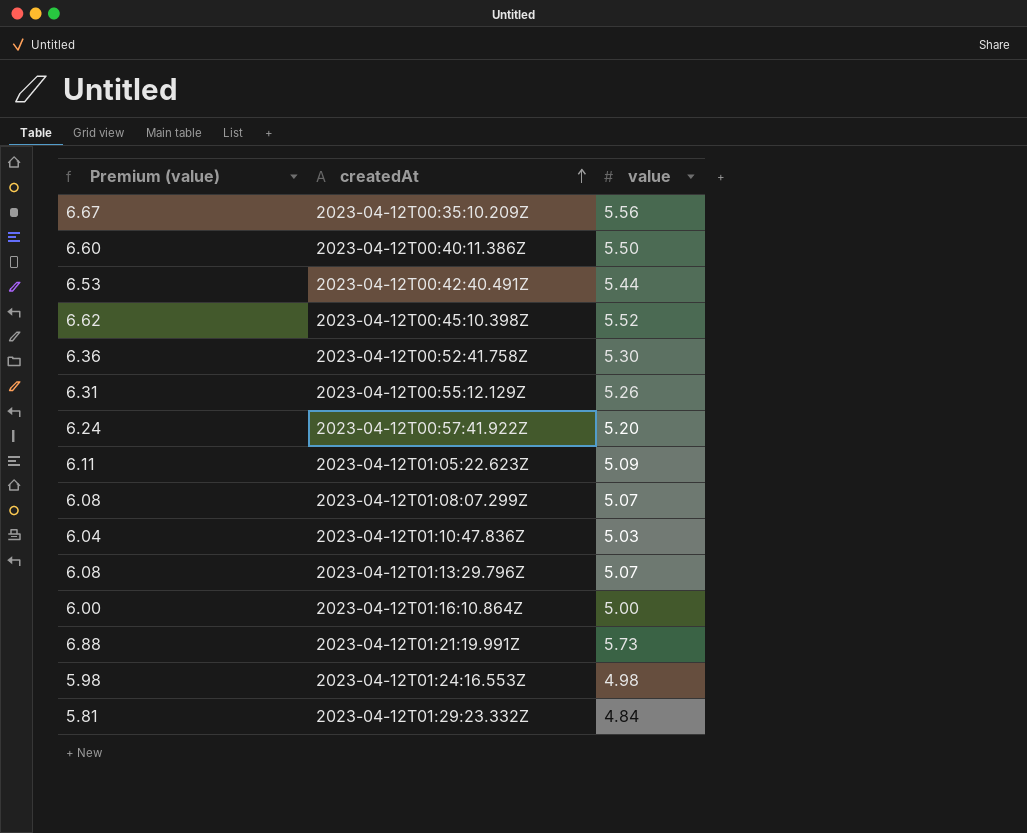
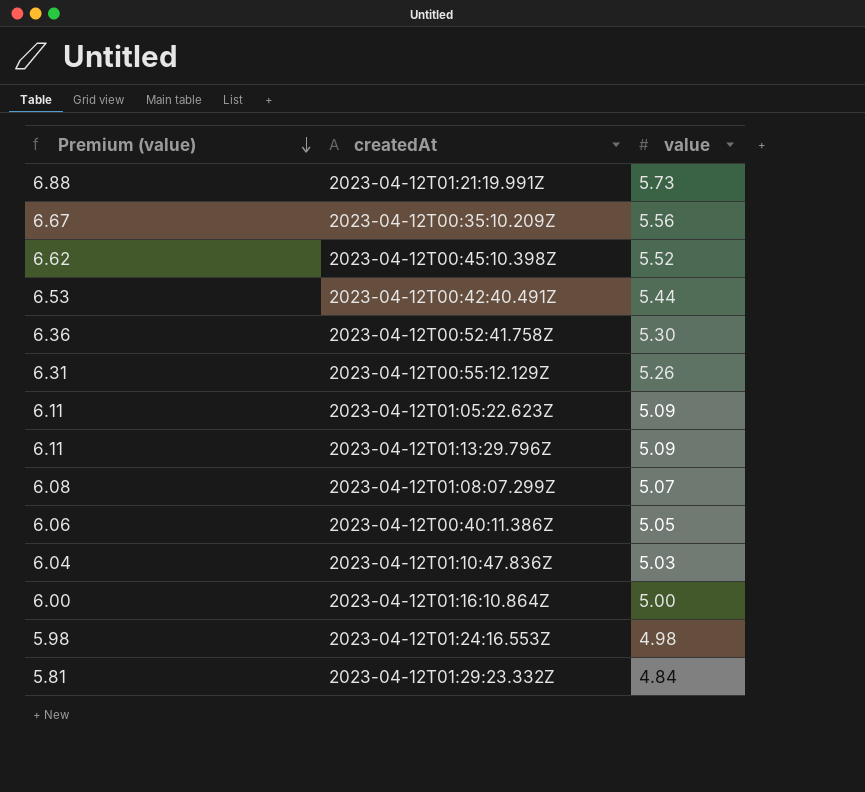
row order: createdAt ascending -> Premium (value) descending
row 2023-04-12T00:57:41.922Z: 6.24 | 5.20 -> none
2023-04-12T01:13:29.796Z | Premium (value): 6.08 -> 6.11
2023-04-12T01:13:29.796Z | value: 5.07 -> 5.09
2023-04-12T00:40:11.386Z | Premium (value): 6.60 -> 6.06
2023-04-12T00:40:11.386Z | value: 5.50 -> 5.05

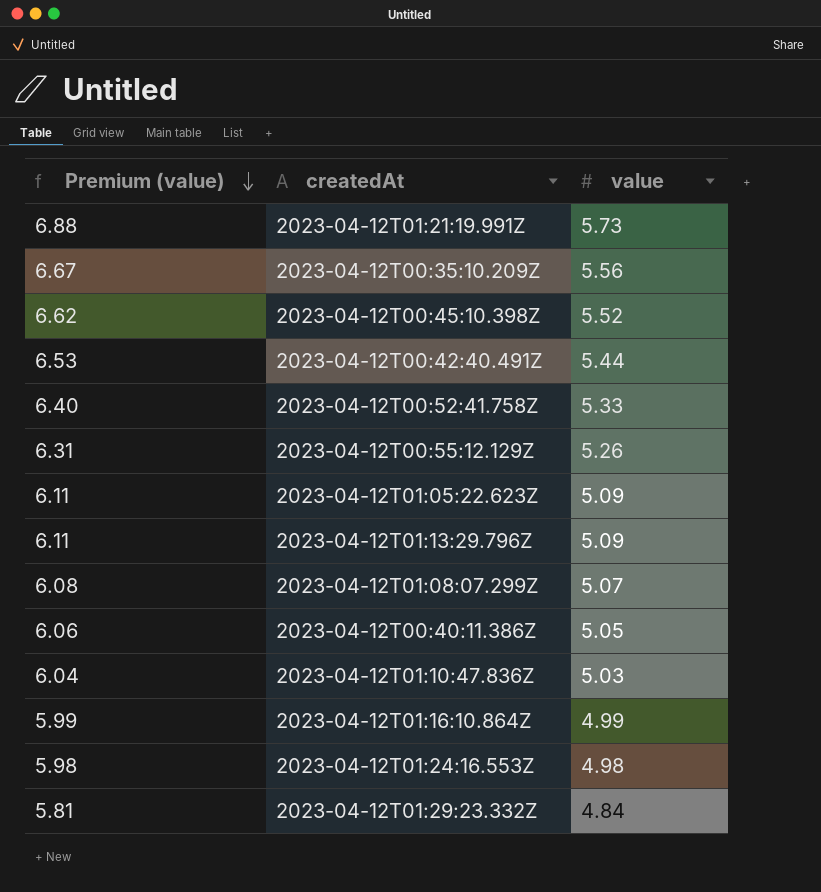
2023-04-12T00:52:41.758Z | Premium (value): 6.36 -> 6.40
2023-04-12T00:52:41.758Z | value: 5.30 -> 5.33
2023-04-12T01:16:10.864Z | Premium (value): 6.00 -> 5.99
2023-04-12T01:16:10.864Z | value: 5.00 -> 4.99

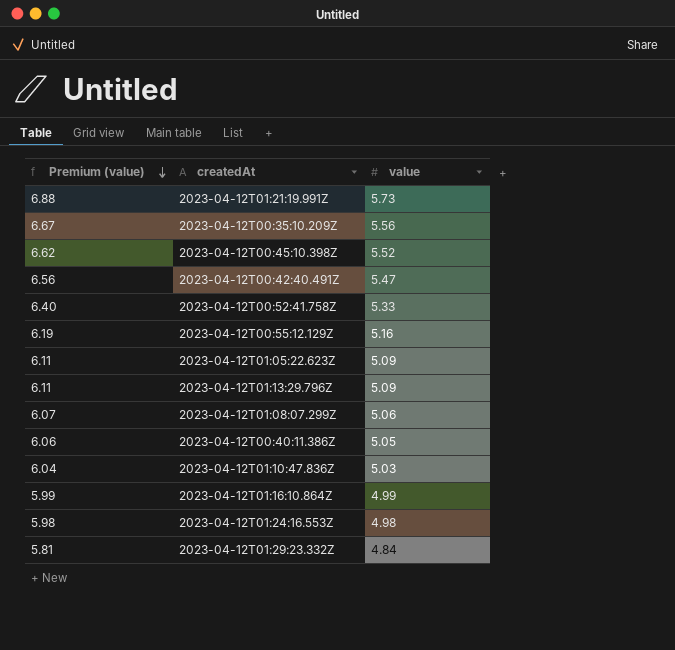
2023-04-12T00:42:40.491Z | Premium (value): 6.53 -> 6.56
2023-04-12T00:42:40.491Z | value: 5.44 -> 5.47
2023-04-12T00:55:12.129Z | Premium (value): 6.31 -> 6.19
2023-04-12T00:55:12.129Z | value: 5.26 -> 5.16
2023-04-12T01:08:07.299Z | Premium (value): 6.08 -> 6.07
2023-04-12T01:08:07.299Z | value: 5.07 -> 5.06

